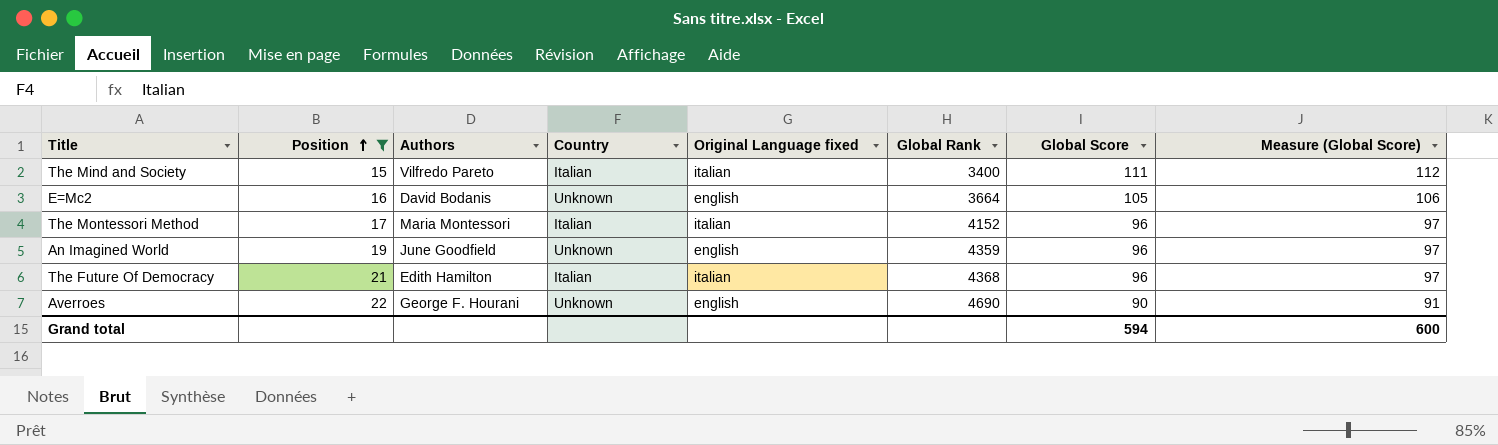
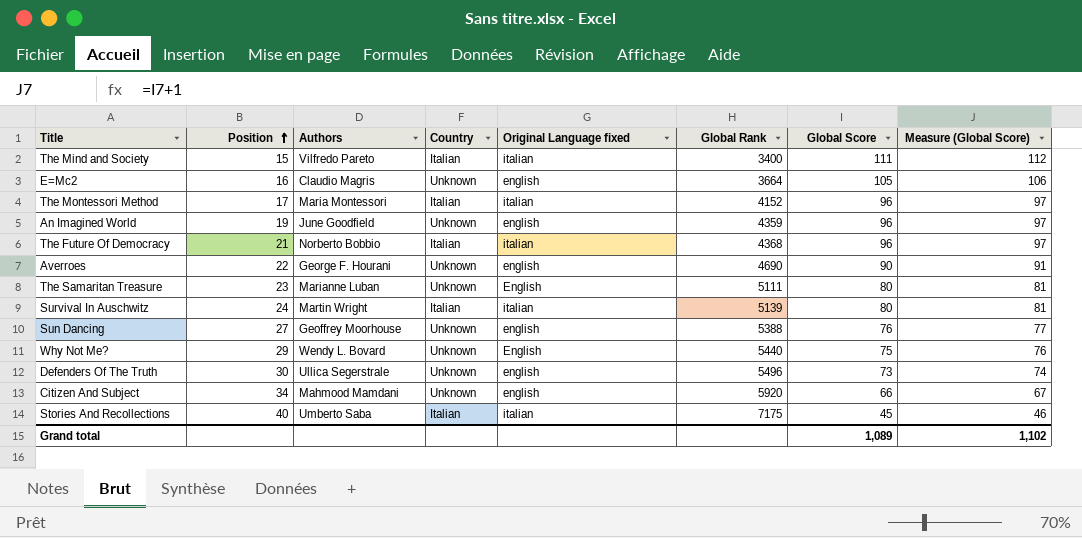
filter: Position <= 22 -> none
E=Mc2 | Authors: David Bodanis -> Claudio Magris
The Future Of Democracy | Authors: Edith Hamilton -> Norberto Bobbio
Grand total | Global Score: 594 -> 1,089
Grand total | Measure (Global Score): 600 -> 1,102

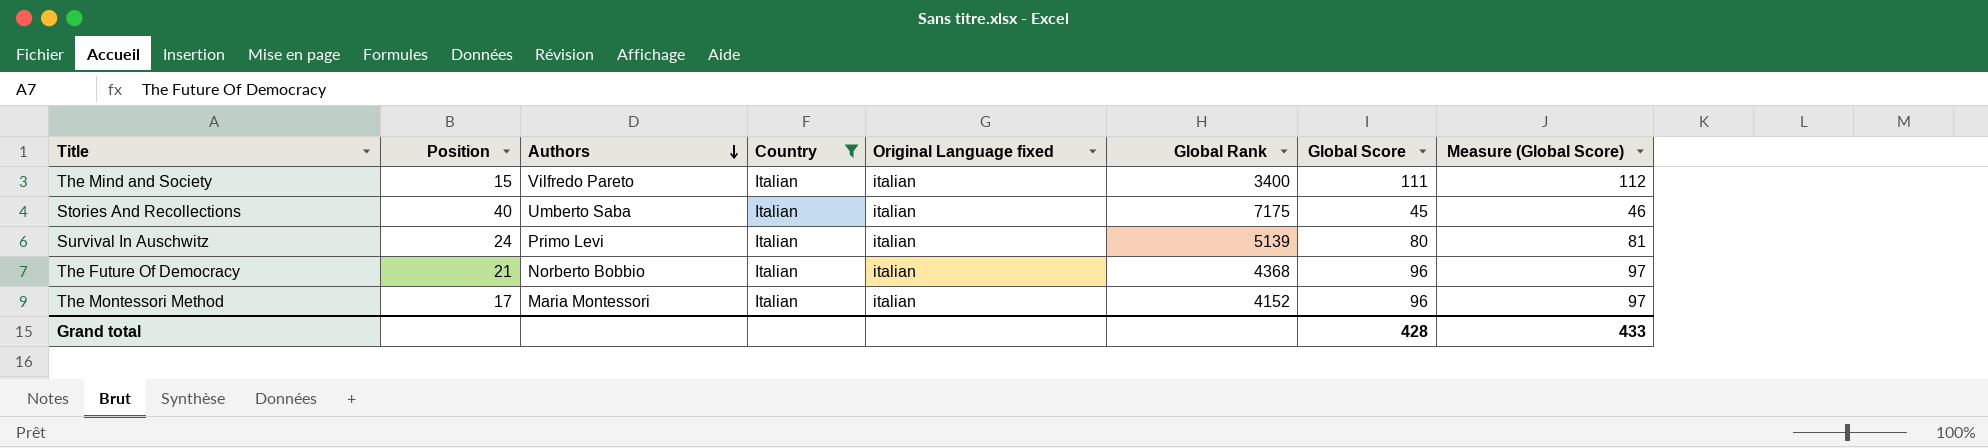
filter: none -> Country = Italian
row order: Position ascending -> Authors descending
Survival In Auschwitz | Authors: Martin Wright -> Primo Levi
Grand total | Global Score: 1,089 -> 428
Grand total | Measure (Global Score): 1,102 -> 433

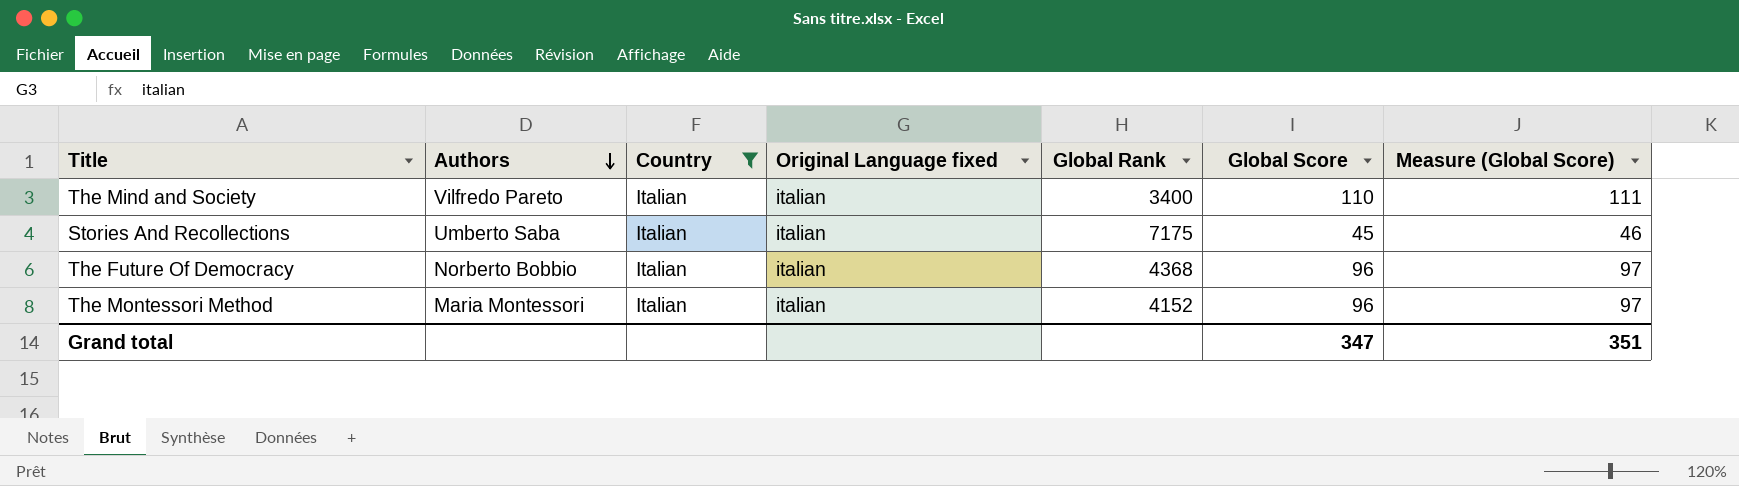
column Position | position: 2 -> none
row Survival In Auschwitz: 24 | Primo Levi | Italian | italian | 5139 | 80 | 81 -> none
The Mind and Society | Global Score: 111 -> 110
The Mind and Society | Measure (Global Score): 112 -> 111
Grand total | Global Score: 428 -> 347
Grand total | Measure (Global Score): 433 -> 351

